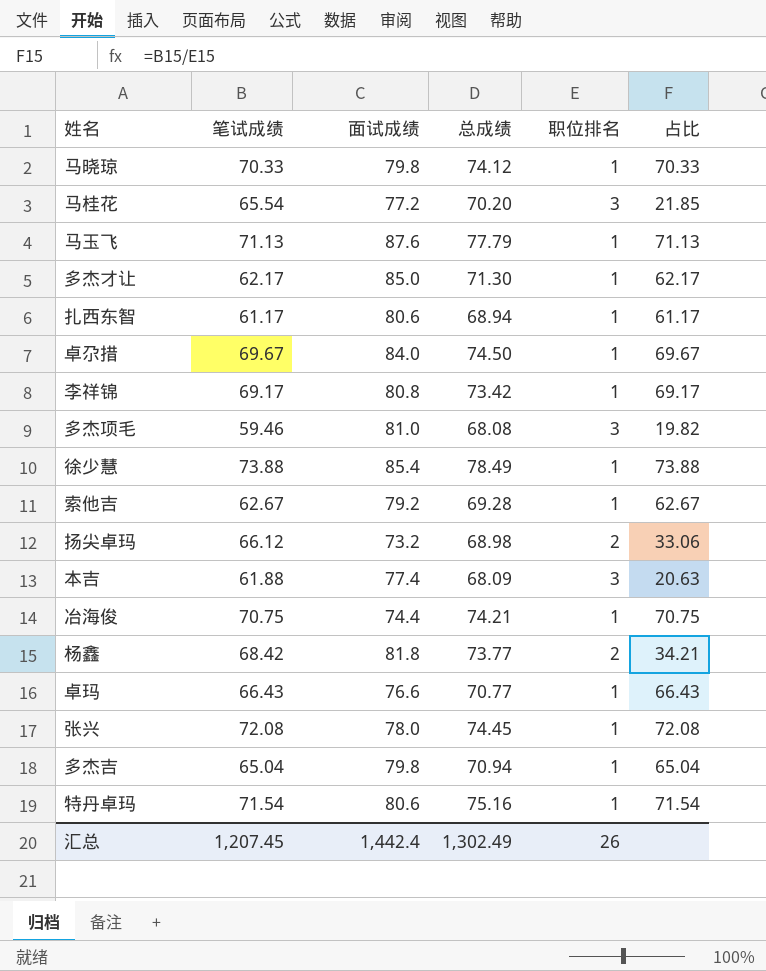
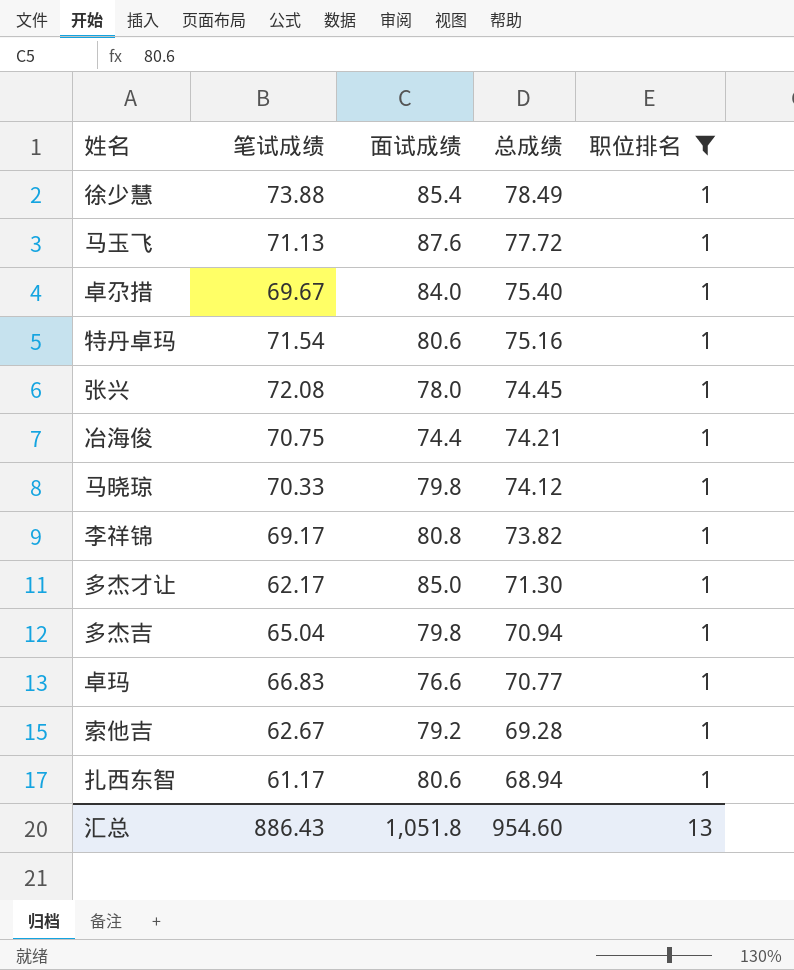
filter: none -> 职位排名 = 1
row order: none -> 总成绩 descending
column 占比 | formula: [笔试成绩] / [职位排名] -> none
马玉飞 | 总成绩: 77.79 -> 77.72
卓尕措 | 总成绩: 74.50 -> 75.40
李祥锦 | 总成绩: 73.42 -> 73.82
卓玛 | 笔试成绩: 66.43 -> 66.83
汇总 | 笔试成绩: 1,207.45 -> 886.43
汇总 | 面试成绩: 1,442.4 -> 1,051.8
汇总 | 总成绩: 1,302.49 -> 954.60
汇总 | 职位排名: 26 -> 13

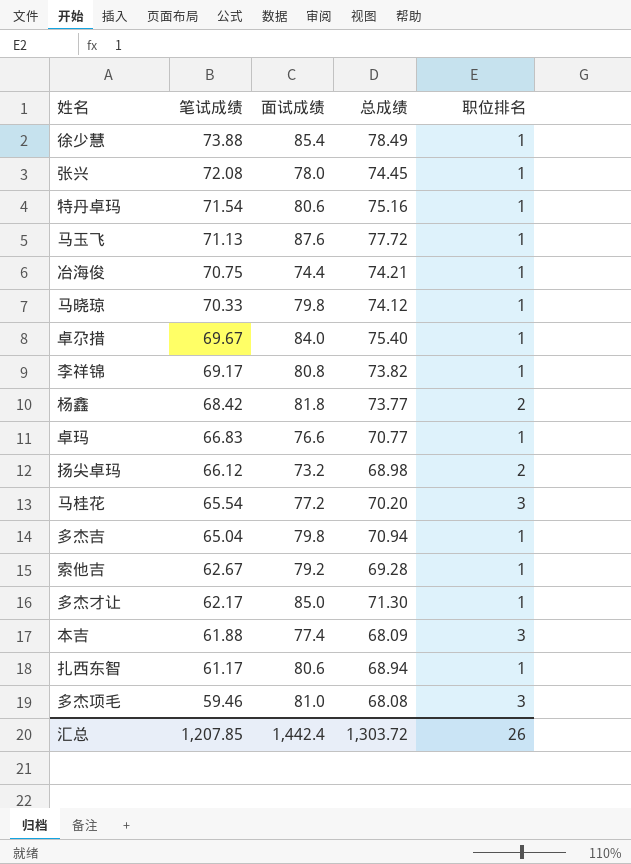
filter: 职位排名 = 1 -> none
row order: 总成绩 descending -> 笔试成绩 descending
汇总 | 笔试成绩: 886.43 -> 1,207.85
汇总 | 面试成绩: 1,051.8 -> 1,442.4
汇总 | 总成绩: 954.60 -> 1,303.72
汇总 | 职位排名: 13 -> 26

